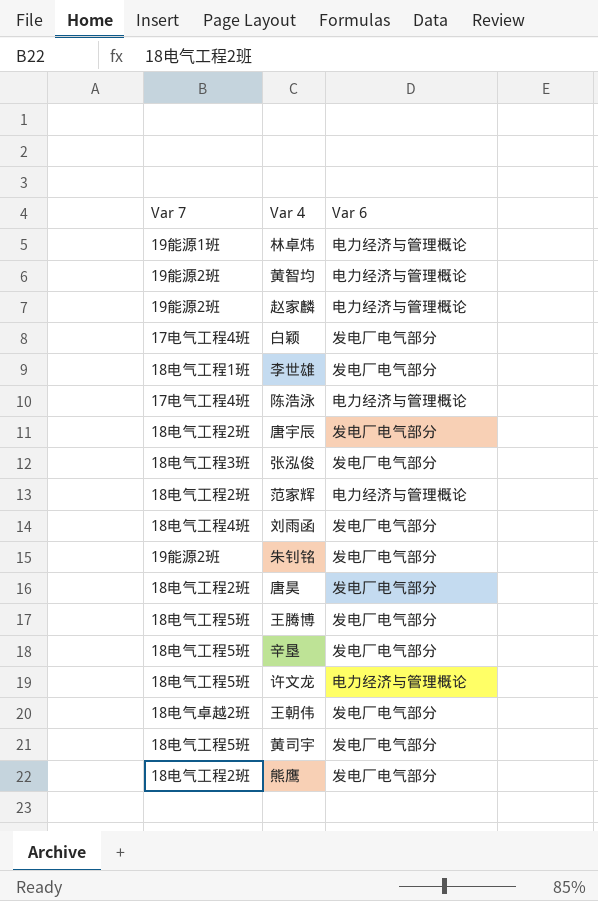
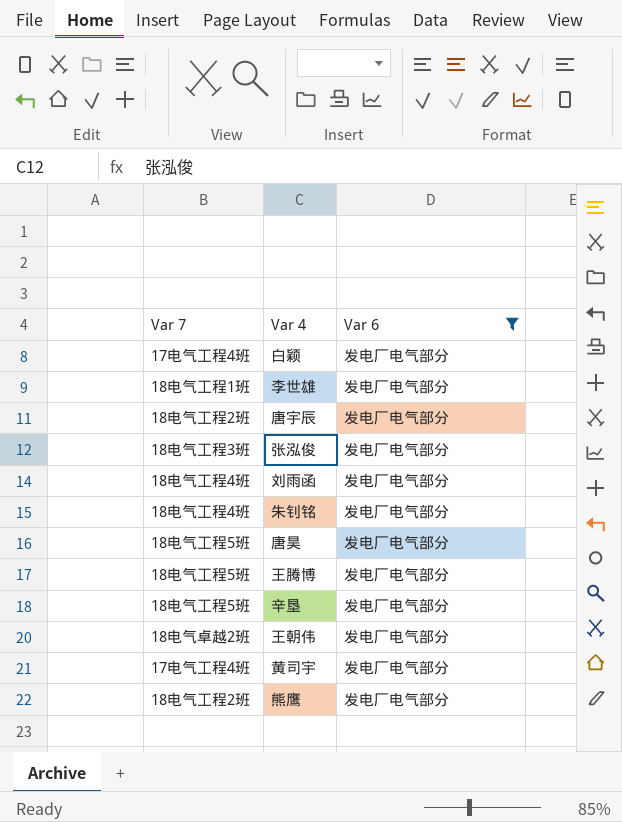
filter: none -> Var 6 = 发电厂电气部分
朱钊铭 | Var 7: 19能源2班 -> 18电气工程4班
唐昊 | Var 7: 18电气工程2班 -> 18电气工程5班
黄司宇 | Var 7: 18电气工程5班 -> 17电气工程4班

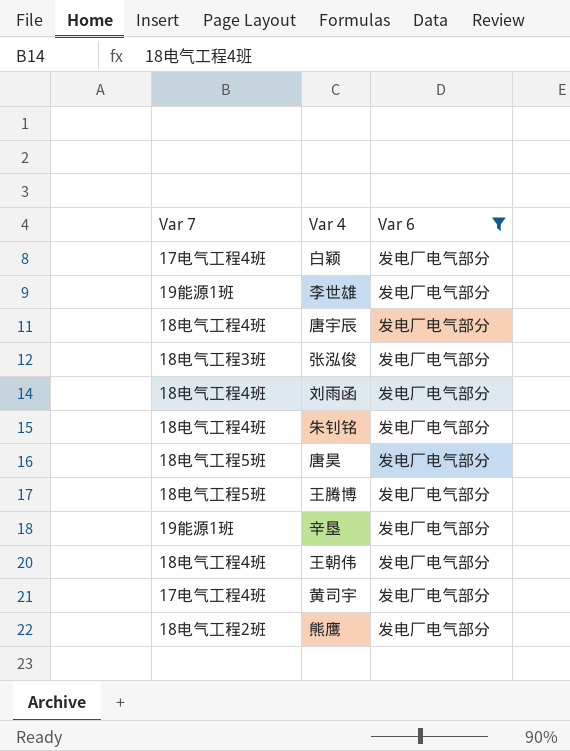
李世雄 | Var 7: 18电气工程1班 -> 19能源1班
唐宇辰 | Var 7: 18电气工程2班 -> 18电气工程4班
辛垦 | Var 7: 18电气工程5班 -> 19能源1班
王朝伟 | Var 7: 18电气卓越2班 -> 18电气工程4班

